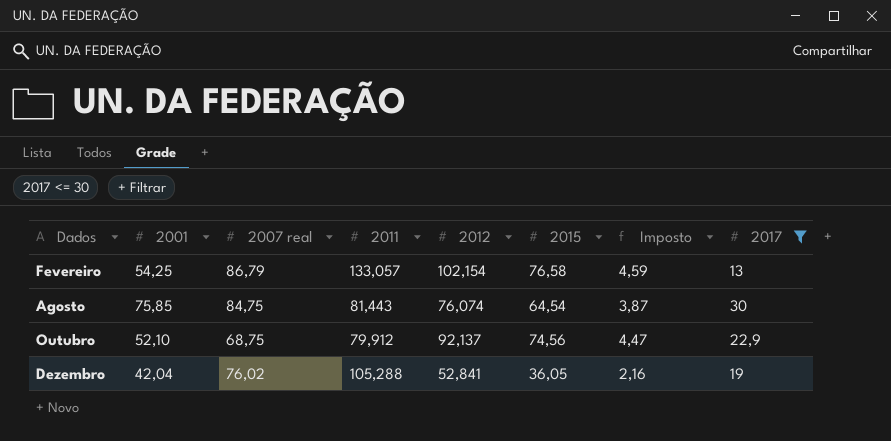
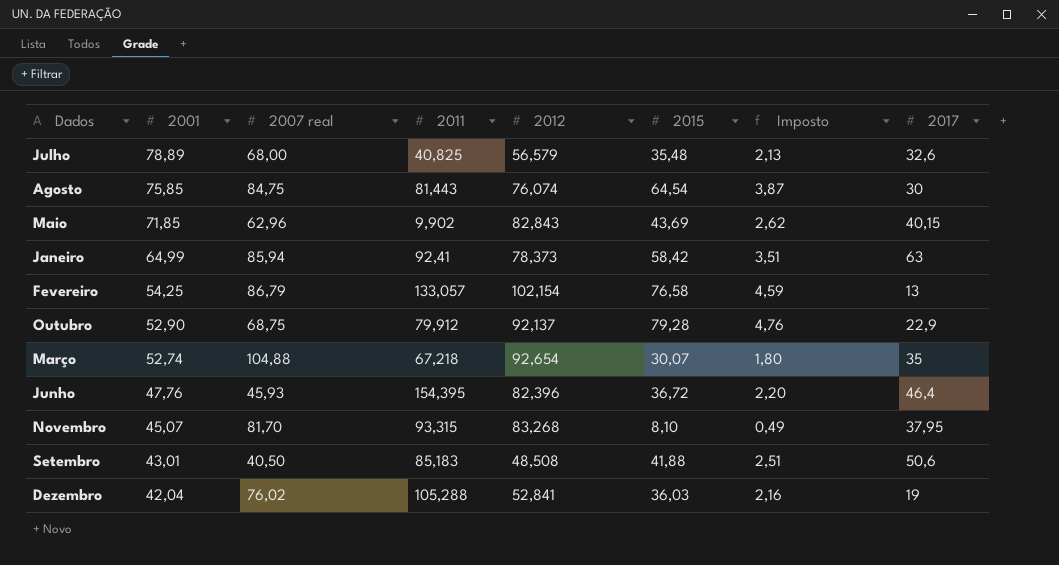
filter: 2017 <= 30 -> none
row order: Dados ascending -> 2001 descending
Outubro | 2001: 52,10 -> 52,90
Outubro | 2015: 74,56 -> 79,28
Outubro | Imposto: 4,47 -> 4,76
Dezembro | 2015: 36,05 -> 36,03

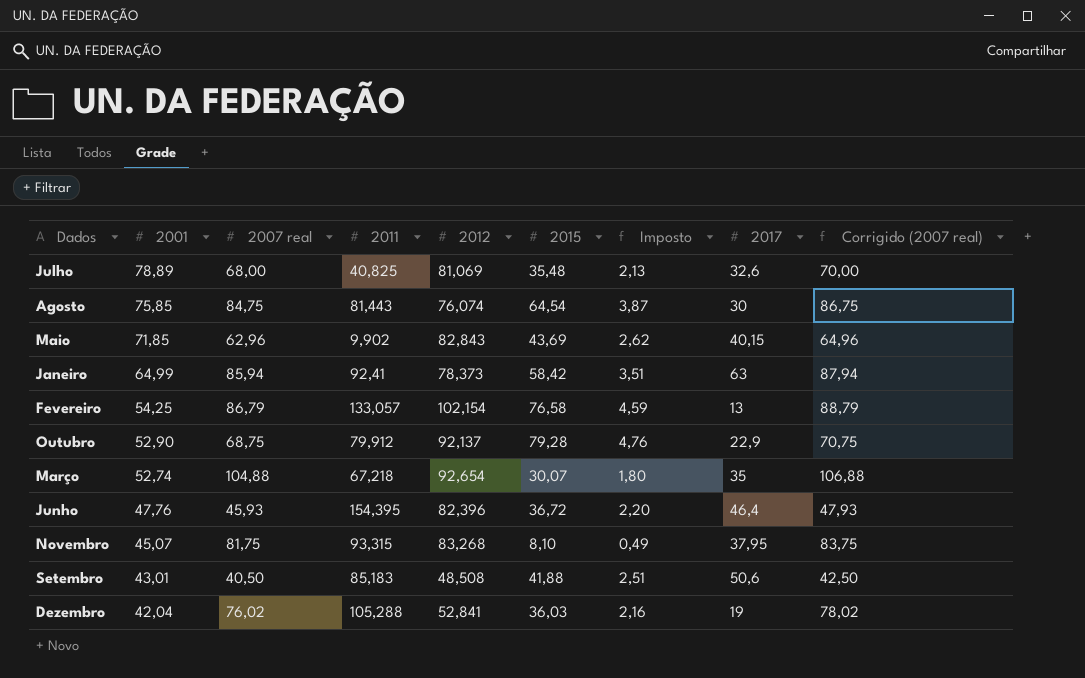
column Corrigido (2007 real) | formula: none -> [2007 real] + 2
Julho | 2012: 56,579 -> 81,069
Novembro | 2007 real: 81,70 -> 81,75

